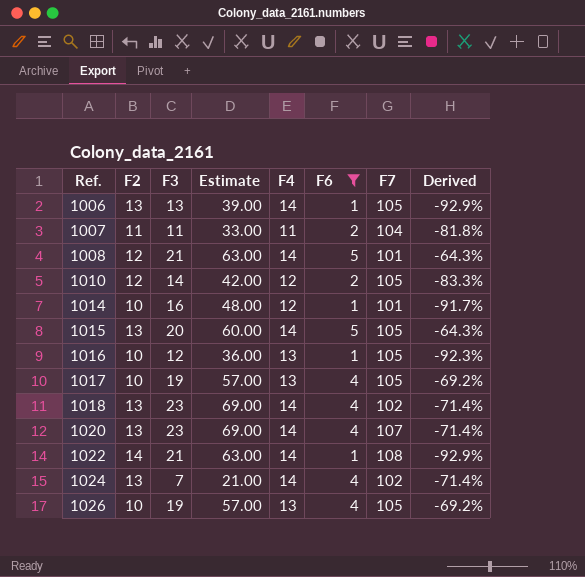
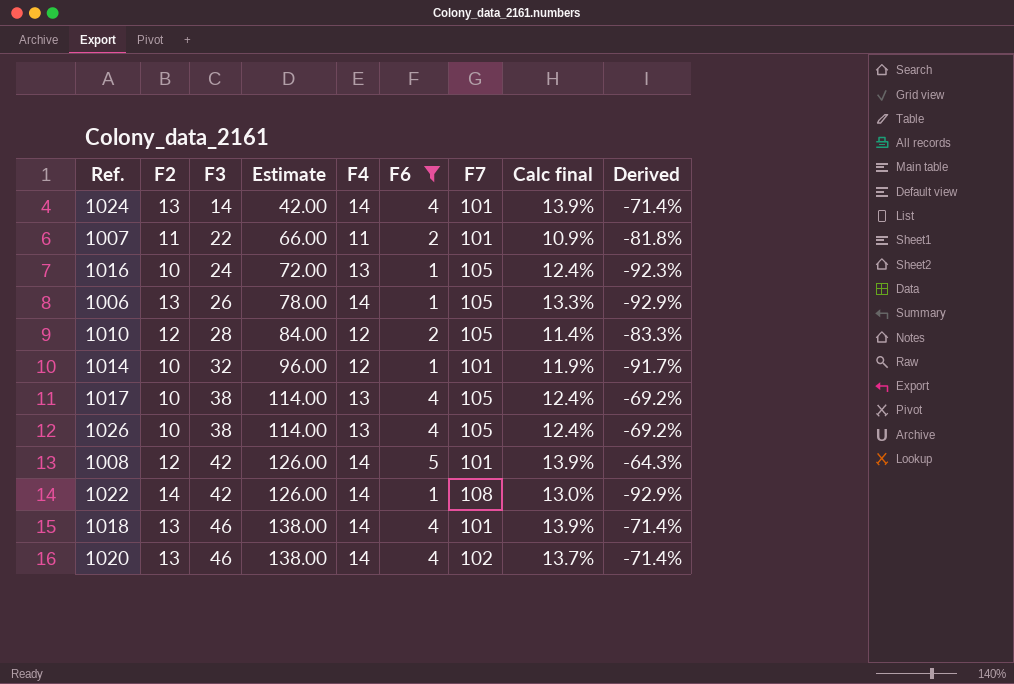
row order: Ref. ascending -> F3 ascending
column Calc final | formula: none -> [F4] / [F7]
row 1015: 13 | 20 | 60.00 | 14 | 5 | 105 | -64.3% -> none
1024 | F3: 7 -> 14
1024 | Estimate: 21.00 -> 42.00
1024 | F7: 102 -> 101
1007 | F3: 11 -> 22
1007 | Estimate: 33.00 -> 66.00
1007 | F7: 104 -> 101
1016 | F3: 12 -> 24
1016 | Estimate: 36.00 -> 72.00
1006 | F3: 13 -> 26
1006 | Estimate: 39.00 -> 78.00
1010 | F3: 14 -> 28
1010 | Estimate: 42.00 -> 84.00
1014 | F3: 16 -> 32
1014 | Estimate: 48.00 -> 96.00
1017 | F3: 19 -> 38
1017 | Estimate: 57.00 -> 114.00
1026 | F3: 19 -> 38
1026 | Estimate: 57.00 -> 114.00
1008 | F3: 21 -> 42
1008 | Estimate: 63.00 -> 126.00
1022 | F3: 21 -> 42
1022 | Estimate: 63.00 -> 126.00
1018 | F3: 23 -> 46
1018 | Estimate: 69.00 -> 138.00
1018 | F7: 102 -> 101
1020 | F3: 23 -> 46
1020 | Estimate: 69.00 -> 138.00
1020 | F7: 107 -> 102

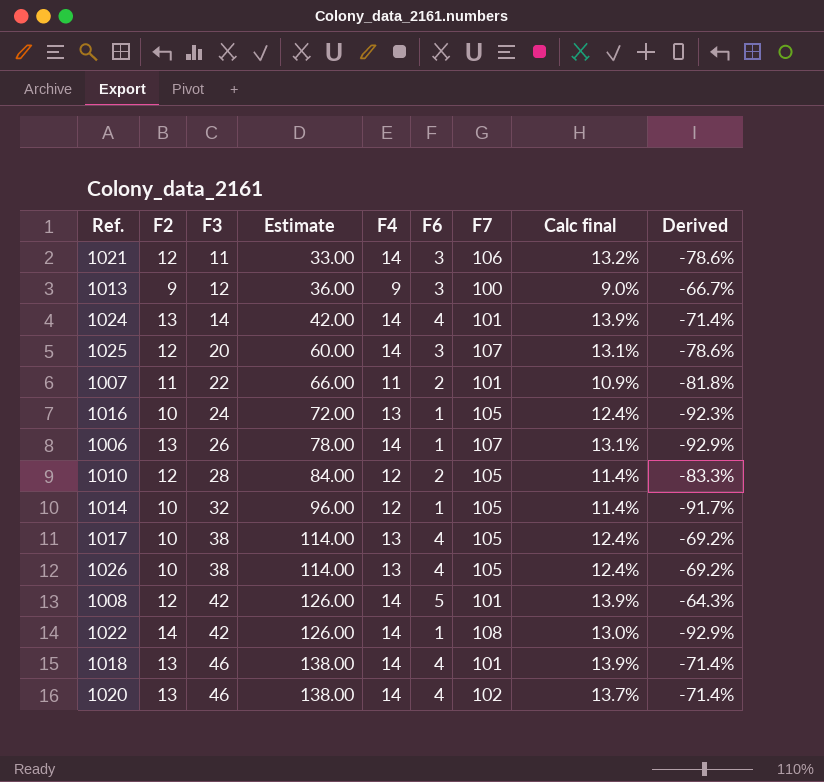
filter: F6 != 3 -> none
1006 | F7: 105 -> 107
1006 | Calc final: 13.3% -> 13.1%
1014 | F7: 101 -> 105
1014 | Calc final: 11.9% -> 11.4%

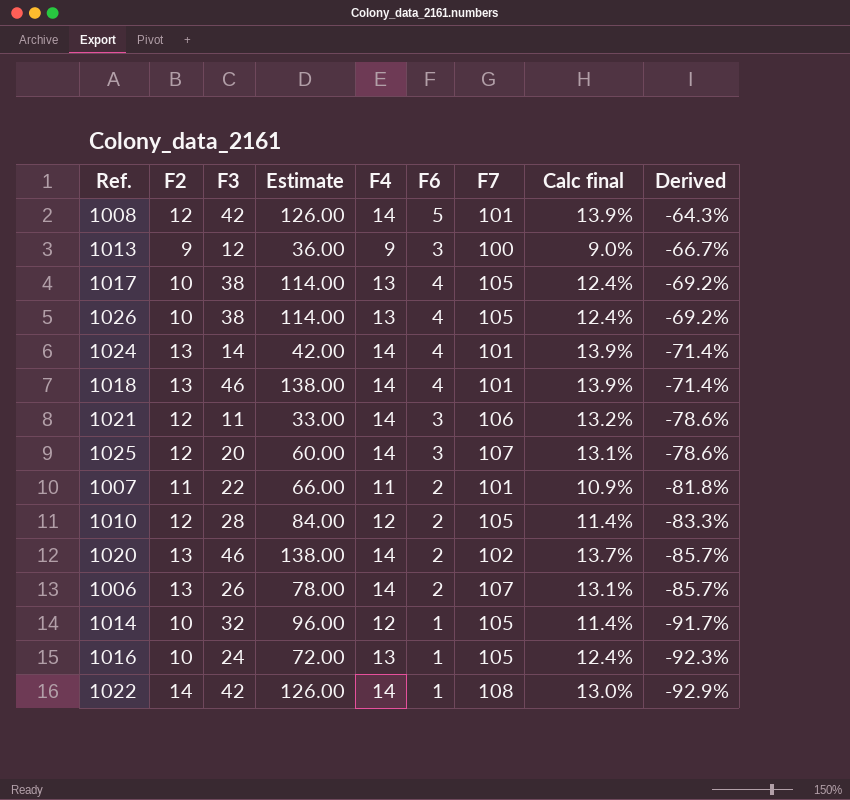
row order: F3 ascending -> Derived descending
1020 | F6: 4 -> 2
1020 | Derived: -71.4% -> -85.7%
1006 | F6: 1 -> 2
1006 | Derived: -92.9% -> -85.7%

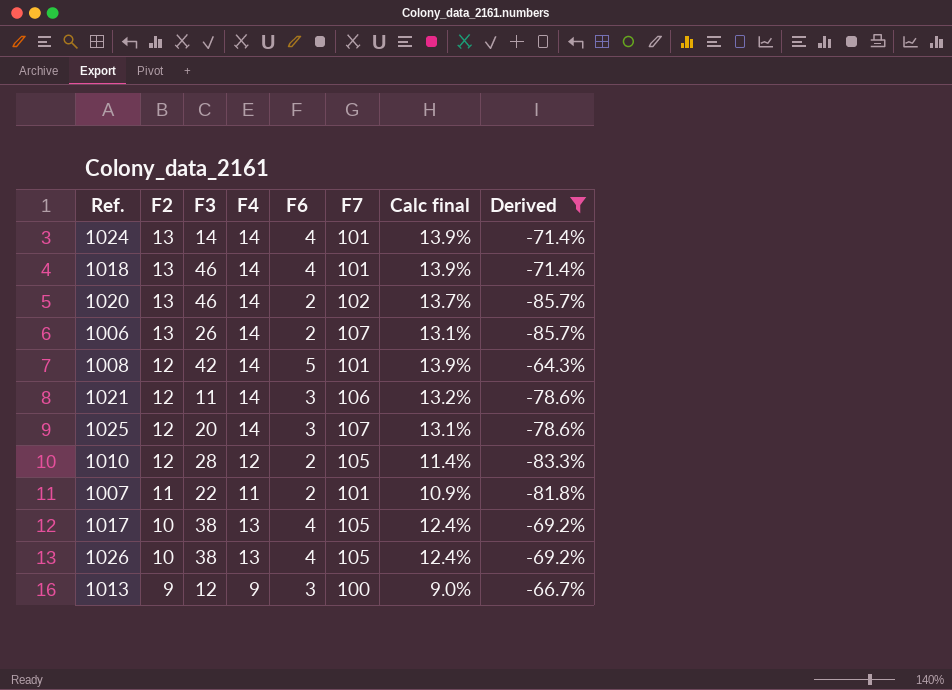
filter: none -> Derived >= -85.7%
row order: Derived descending -> F2 descending
column Estimate | formula: [F3] * 3 -> none

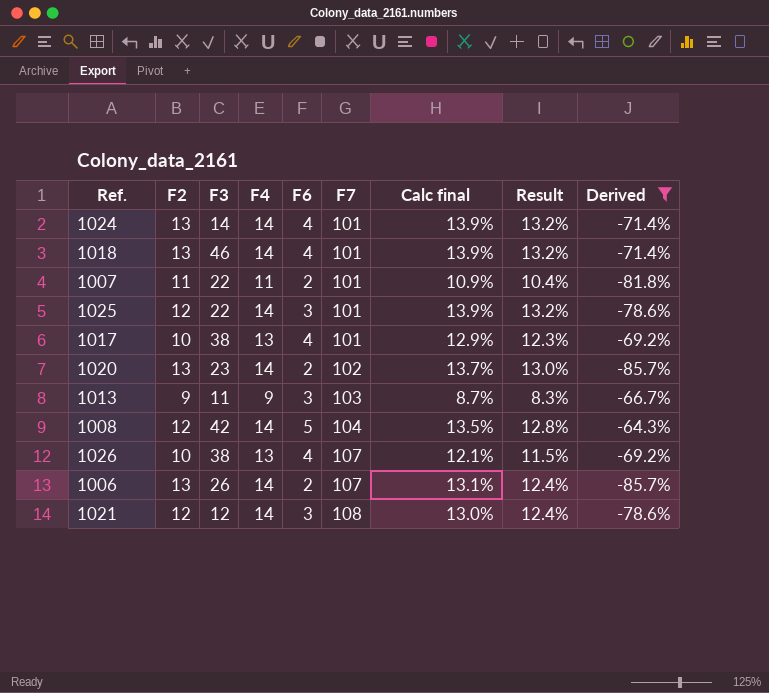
row order: F2 descending -> F7 ascending
column Result | formula: none -> [Calc final] * 0.95
row 1010: 12 | 28 | 12 | 2 | 105 | 11.4% | -83.3% -> none
1025 | F3: 20 -> 22
1025 | F7: 107 -> 101
1025 | Calc final: 13.1% -> 13.9%
1017 | F7: 105 -> 101
1017 | Calc final: 12.4% -> 12.9%
1020 | F3: 46 -> 23
1013 | F3: 12 -> 11
1013 | F7: 100 -> 103
1013 | Calc final: 9.0% -> 8.7%
1008 | F7: 101 -> 104
1008 | Calc final: 13.9% -> 13.5%
1026 | F7: 105 -> 107
1026 | Calc final: 12.4% -> 12.1%
1021 | F3: 11 -> 12
1021 | F7: 106 -> 108
1021 | Calc final: 13.2% -> 13.0%

